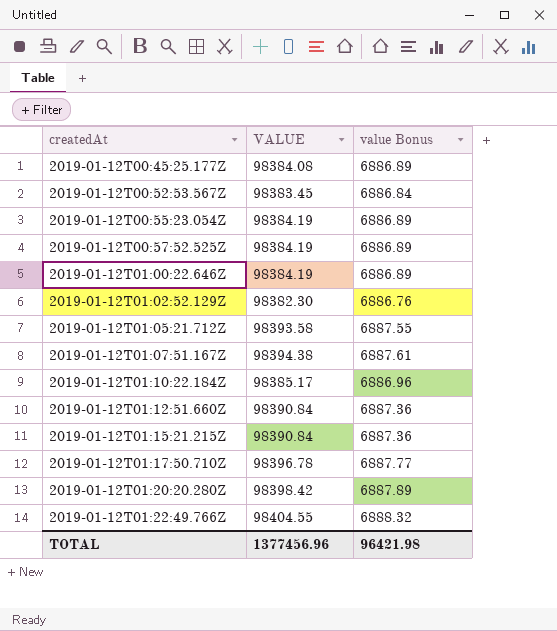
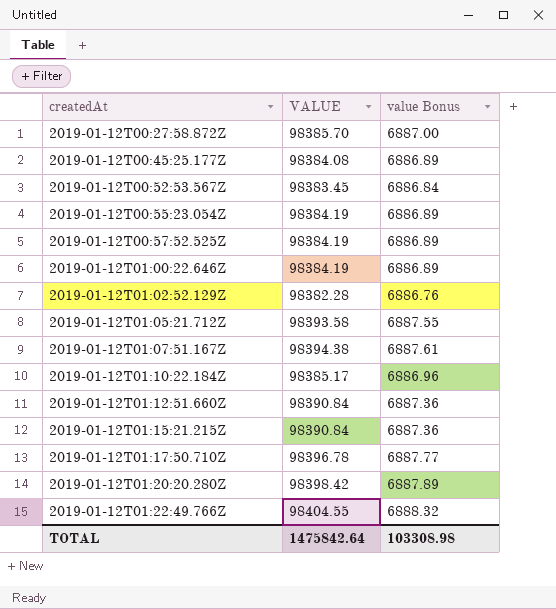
row 2019-01-12T00:27:58.872Z: none -> 98385.70 | 6887.00
2019-01-12T01:02:52.129Z | VALUE: 98382.30 -> 98382.28
TOTAL | VALUE: 1377456.96 -> 1475842.64
TOTAL | value Bonus: 96421.98 -> 103308.98

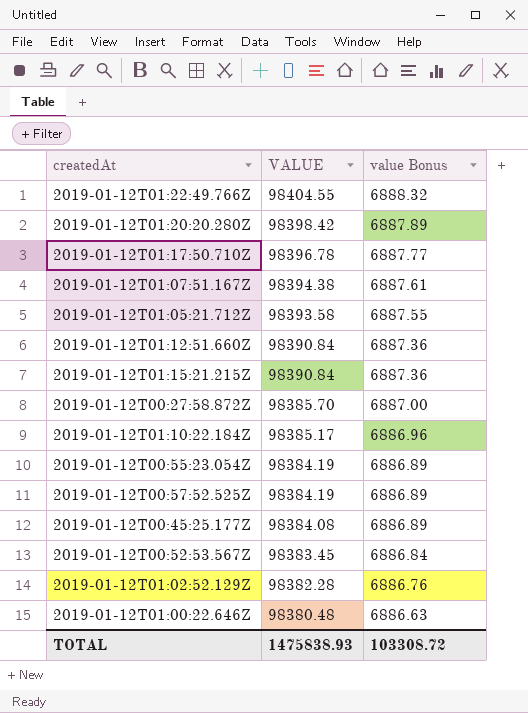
row order: createdAt ascending -> VALUE descending
2019-01-12T01:00:22.646Z | VALUE: 98384.19 -> 98380.48
2019-01-12T01:00:22.646Z | value Bonus: 6886.89 -> 6886.63
TOTAL | VALUE: 1475842.64 -> 1475838.93
TOTAL | value Bonus: 103308.98 -> 103308.72

